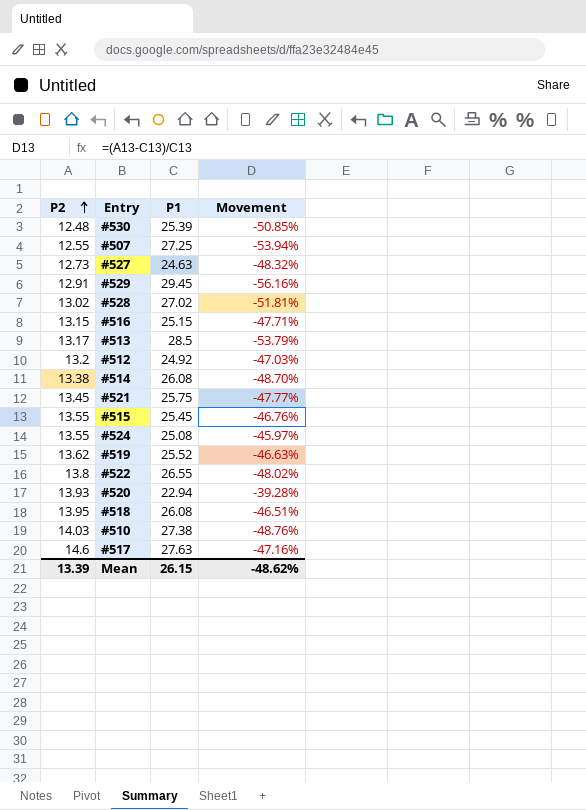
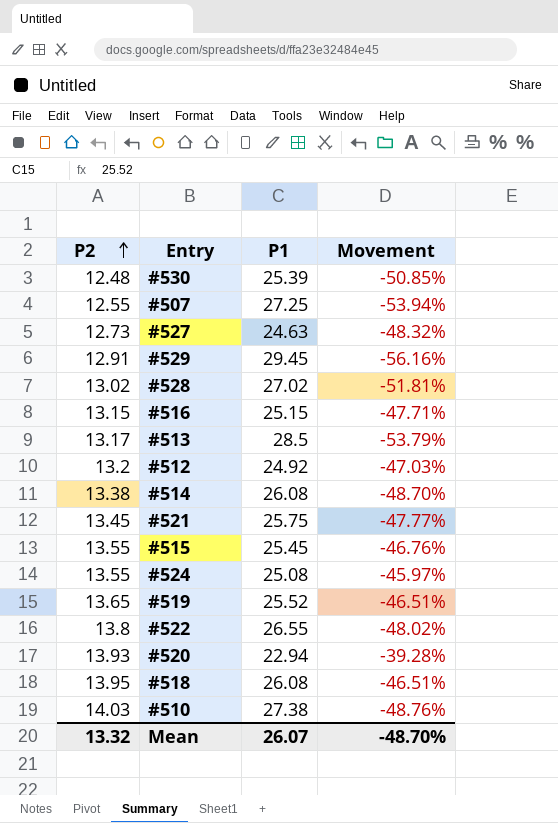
row #517: 14.6 | 27.63 | -47.16% -> none
#519 | P2: 13.62 -> 13.65
#519 | Movement: -46.63% -> -46.51%
Mean | P2: 13.39 -> 13.32
Mean | P1: 26.15 -> 26.07
Mean | Movement: -48.62% -> -48.70%

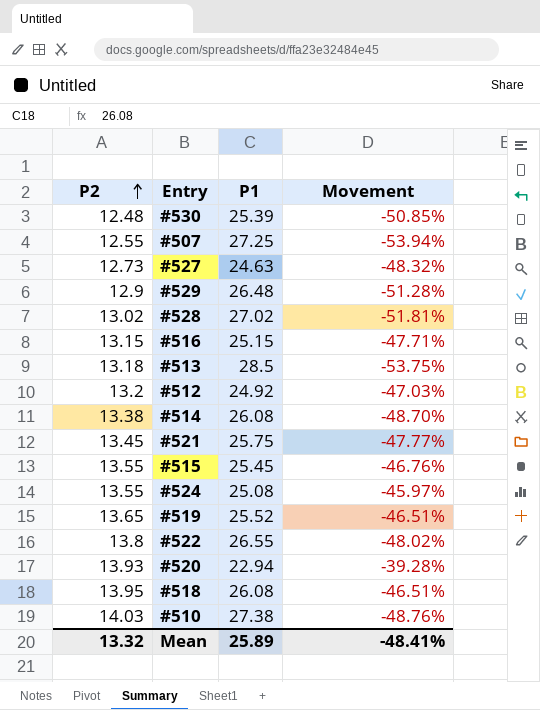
#529 | P2: 12.91 -> 12.9
#529 | P1: 29.45 -> 26.48
#529 | Movement: -56.16% -> -51.28%
#513 | P2: 13.17 -> 13.18
#513 | Movement: -53.79% -> -53.75%
Mean | P1: 26.07 -> 25.89
Mean | Movement: -48.70% -> -48.41%

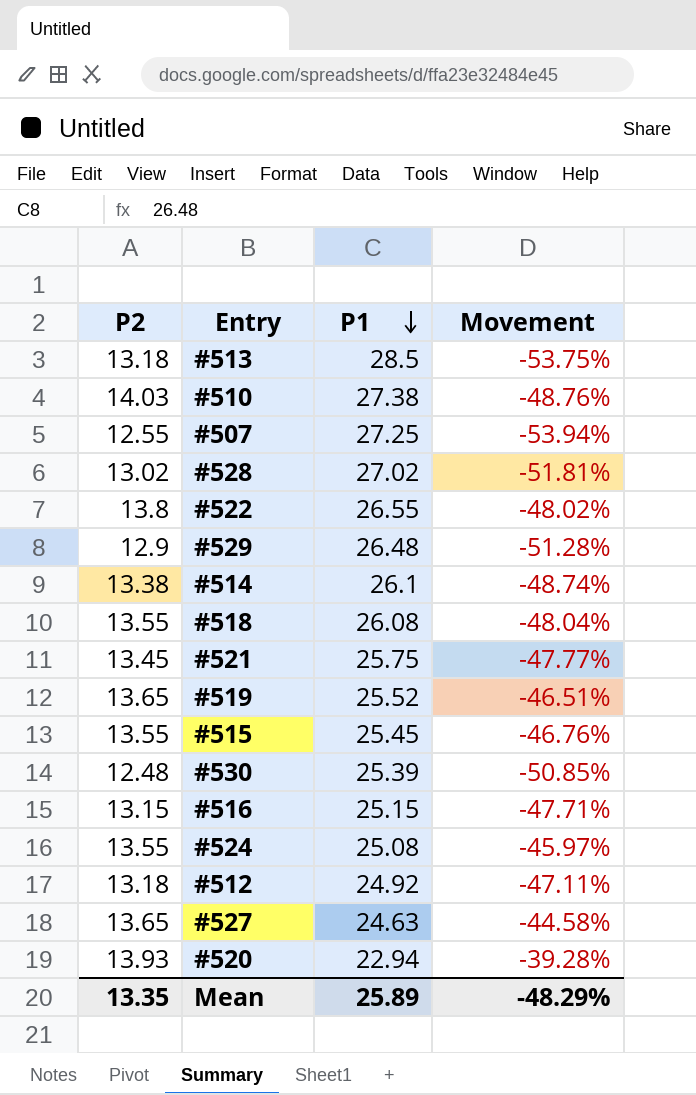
row order: P2 ascending -> P1 descending
#514 | P1: 26.08 -> 26.1
#514 | Movement: -48.70% -> -48.74%
#518 | P2: 13.95 -> 13.55
#518 | Movement: -46.51% -> -48.04%
#512 | P2: 13.2 -> 13.18
#512 | Movement: -47.03% -> -47.11%
#527 | P2: 12.73 -> 13.65
#527 | Movement: -48.32% -> -44.58%
Mean | P2: 13.32 -> 13.35
Mean | Movement: -48.41% -> -48.29%

